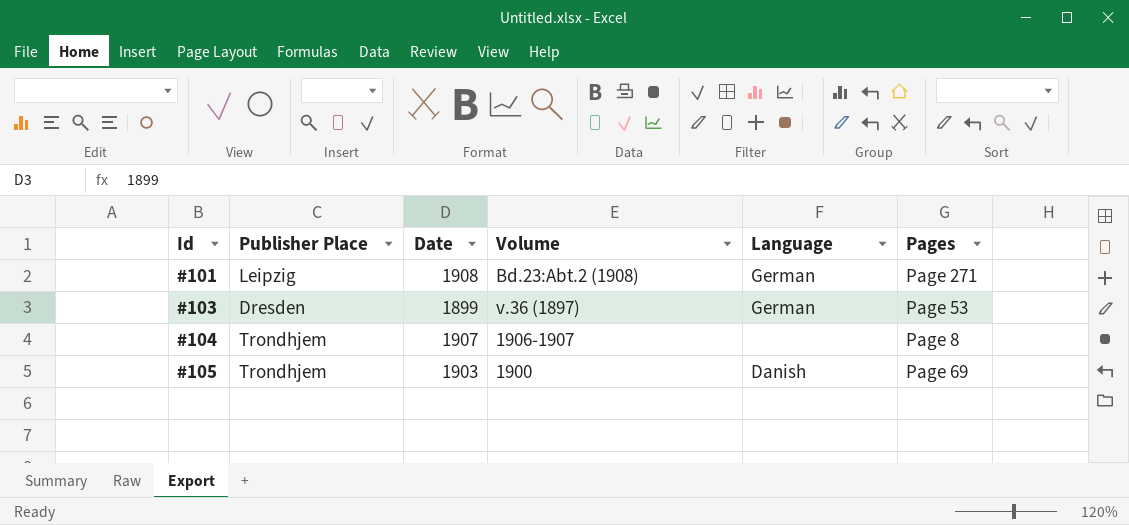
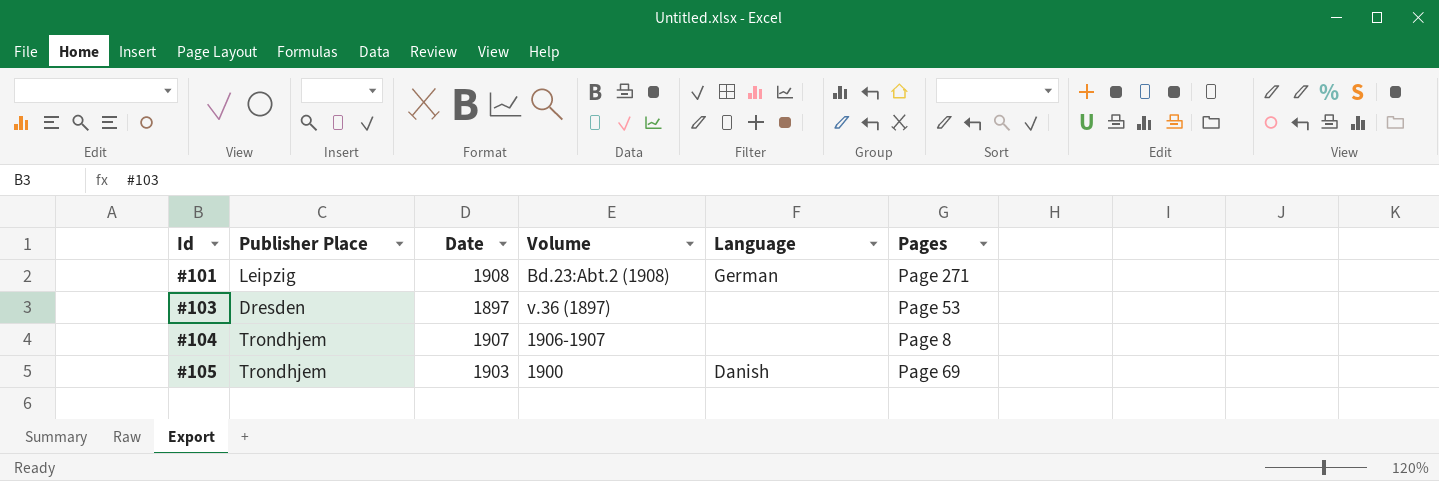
#103 | Date: 1899 -> 1897
#103 | Language: German -> none

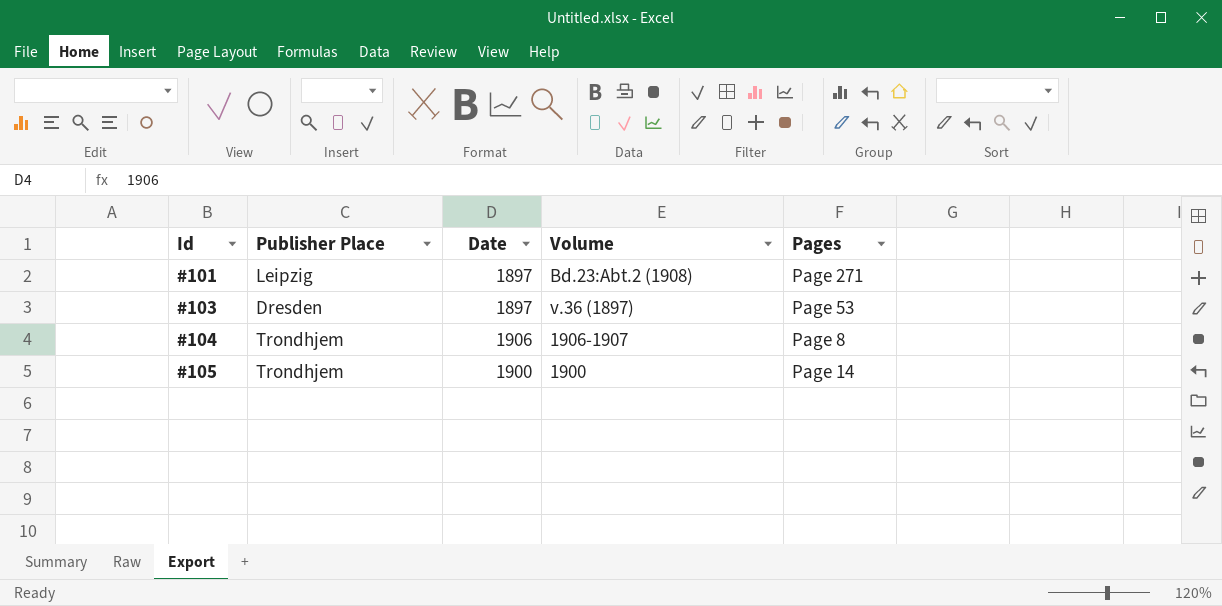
column Language | position: 5 -> none
#101 | Date: 1908 -> 1897
#104 | Date: 1907 -> 1906
#105 | Date: 1903 -> 1900
#105 | Pages: Page 69 -> Page 14

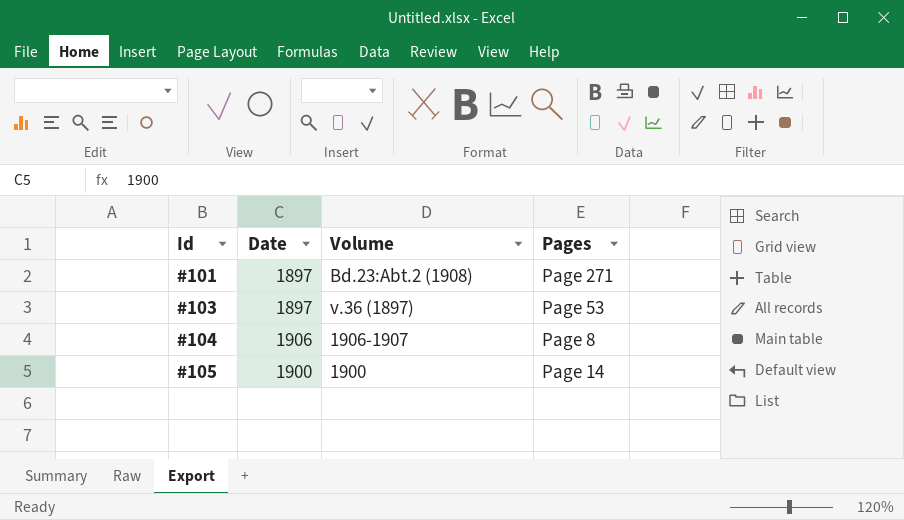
column Publisher Place | position: 2 -> none

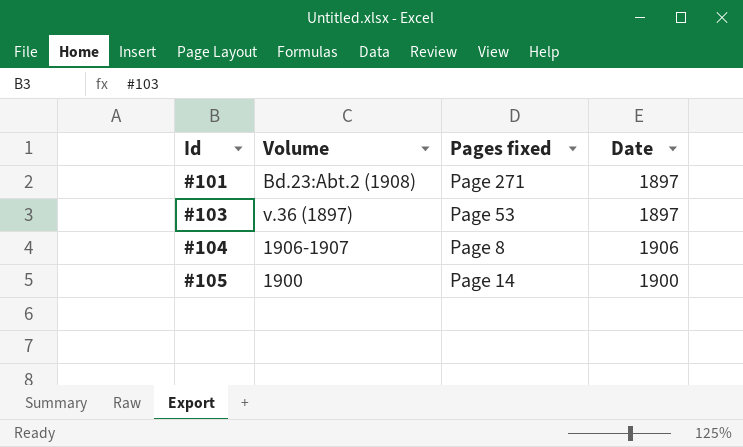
column name: Pages -> Pages fixed
column Date | position: 2 -> 4

